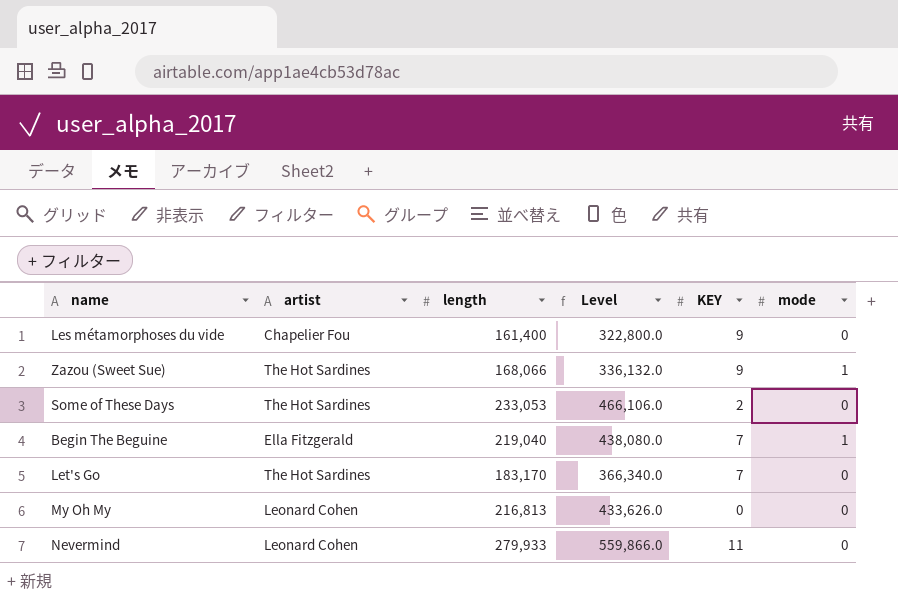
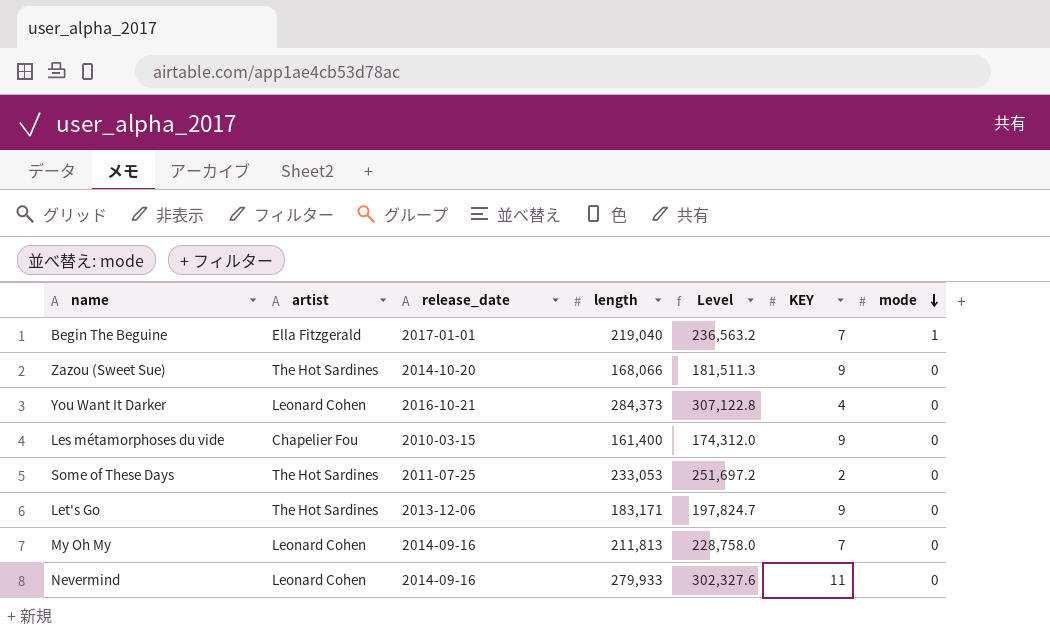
row order: none -> mode descending
column release_date | position: none -> 3
column Level | formula: [length] * 2 -> [length] * 1.08
Zazou (Sweet Sue) | mode: 1 -> 0
row You Want It Darker: none -> Leonard Cohen | 2016-10-21 | 284,373 | 307,122.8 | 4 | 0
Let's Go | length: 183,170 -> 183,171
Let's Go | KEY: 7 -> 9
My Oh My | length: 216,813 -> 211,813
My Oh My | KEY: 0 -> 7

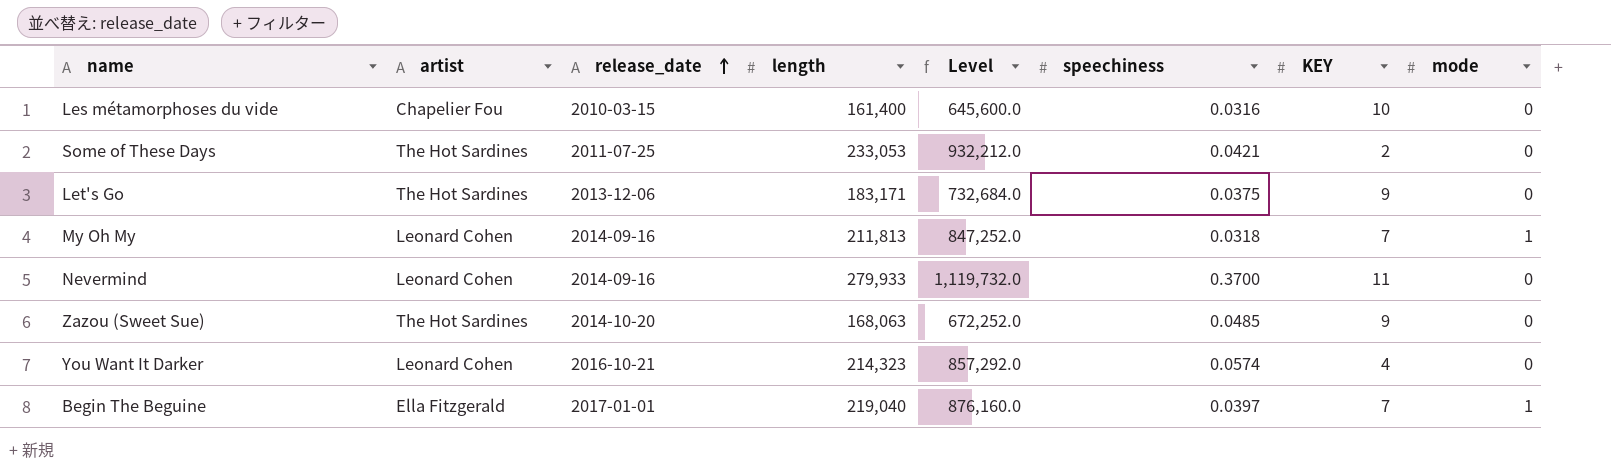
row order: mode descending -> release_date ascending
column Level | formula: [length] * 1.08 -> [length] * 4
column speechiness | position: none -> 6
Les métamorphoses du vide | KEY: 9 -> 10
My Oh My | mode: 0 -> 1
Zazou (Sweet Sue) | length: 168,066 -> 168,063
You Want It Darker | length: 284,373 -> 214,323

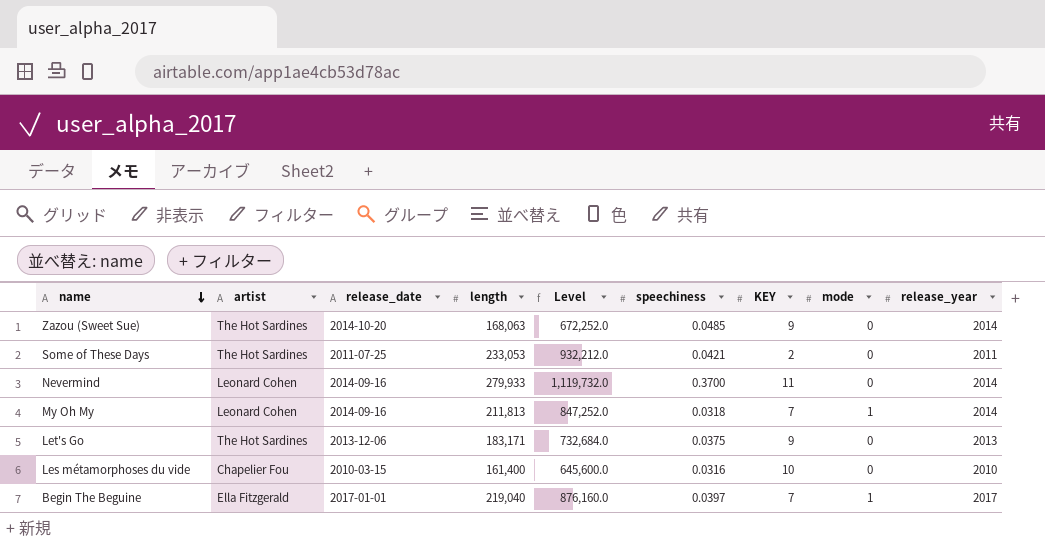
row order: release_date ascending -> name descending
column release_year | position: none -> 9
row You Want It Darker: Leonard Cohen | 2016-10-21 | 214,323 | 857,292.0 | 0.0574 | 4 | 0 -> none

